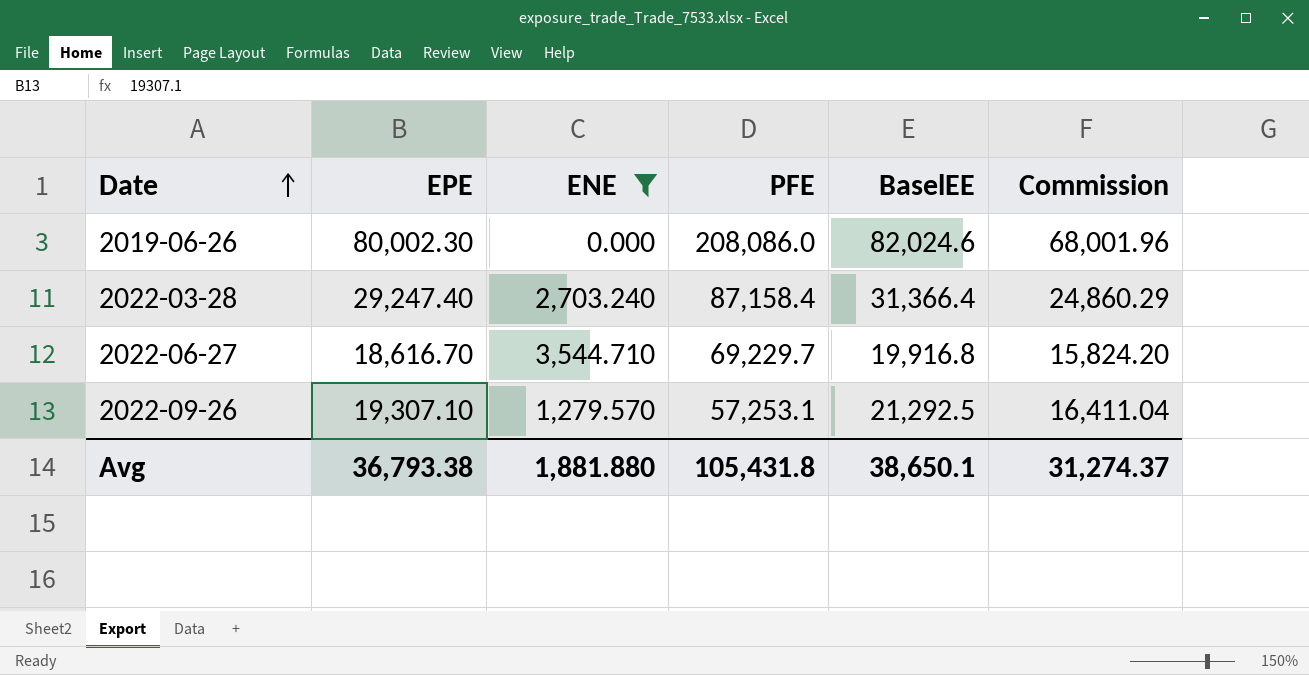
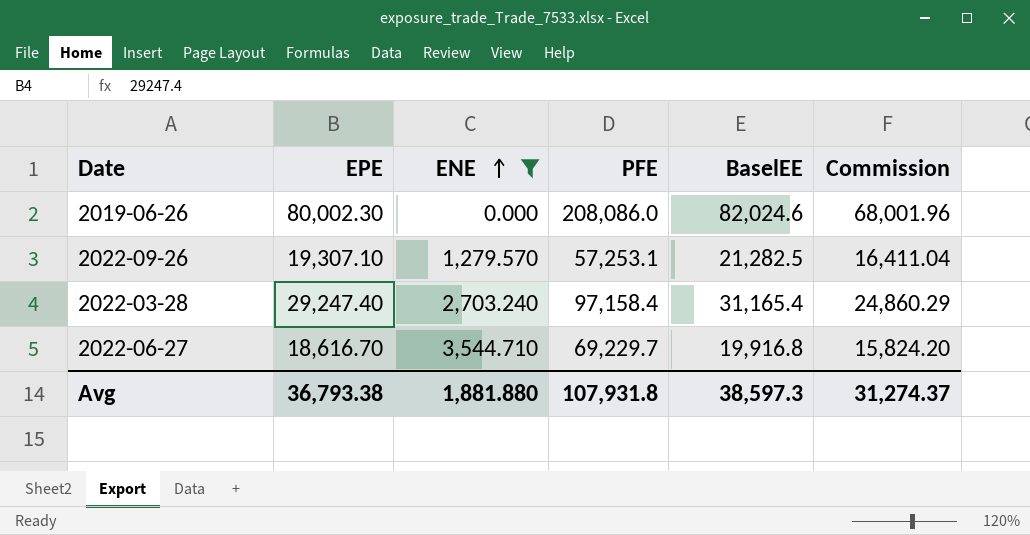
row order: Date ascending -> ENE ascending
2022-09-26 | BaselEE: 21,292.5 -> 21,282.5
2022-03-28 | PFE: 87,158.4 -> 97,158.4
2022-03-28 | BaselEE: 31,366.4 -> 31,165.4
Avg | PFE: 105,431.8 -> 107,931.8
Avg | BaselEE: 38,650.1 -> 38,597.3

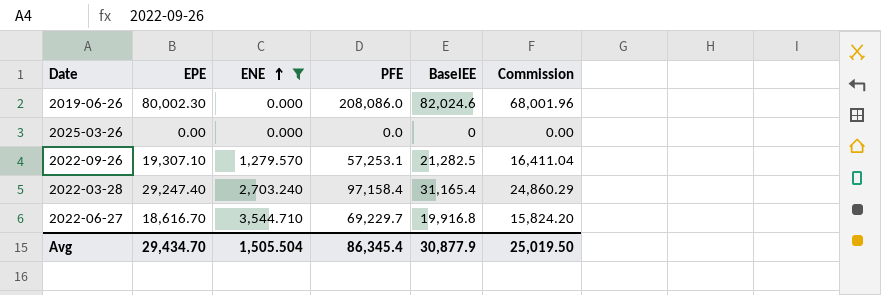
row 2025-03-26: none -> 0.00 | 0.000 | 0.0 | 0 | 0.00
Avg | EPE: 36,793.38 -> 29,434.70
Avg | ENE: 1,881.880 -> 1,505.504
Avg | PFE: 107,931.8 -> 86,345.4
Avg | BaselEE: 38,597.3 -> 30,877.9
Avg | Commission: 31,274.37 -> 25,019.50

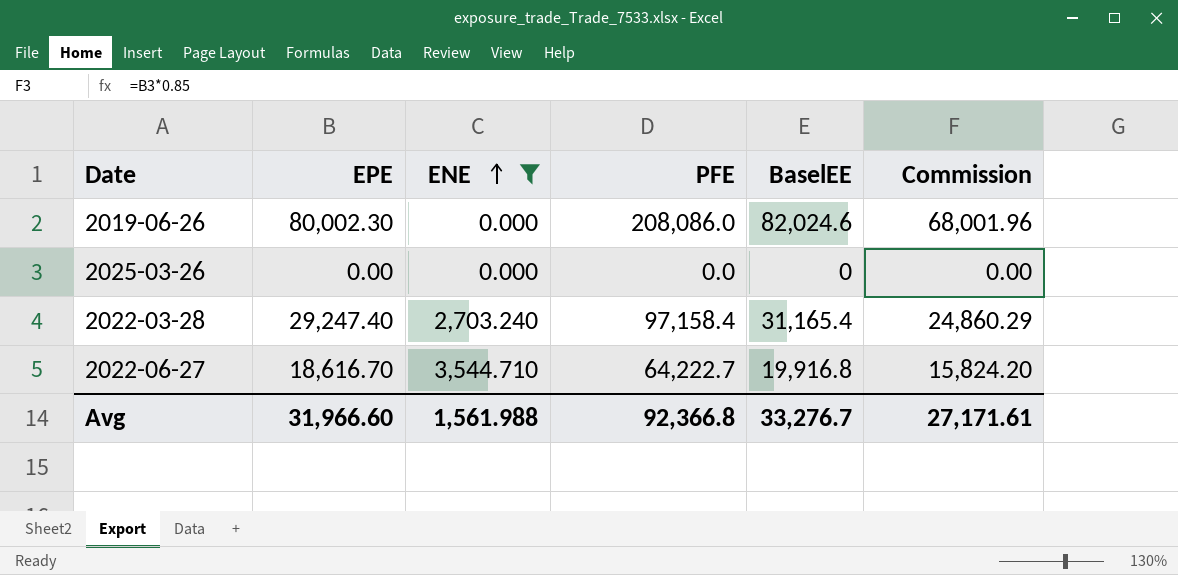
row 2022-09-26: 19,307.10 | 1,279.570 | 57,253.1 | 21,282.5 | 16,411.04 -> none
2022-06-27 | PFE: 69,229.7 -> 64,222.7
Avg | EPE: 29,434.70 -> 31,966.60
Avg | ENE: 1,505.504 -> 1,561.988
Avg | PFE: 86,345.4 -> 92,366.8
Avg | BaselEE: 30,877.9 -> 33,276.7
Avg | Commission: 25,019.50 -> 27,171.61

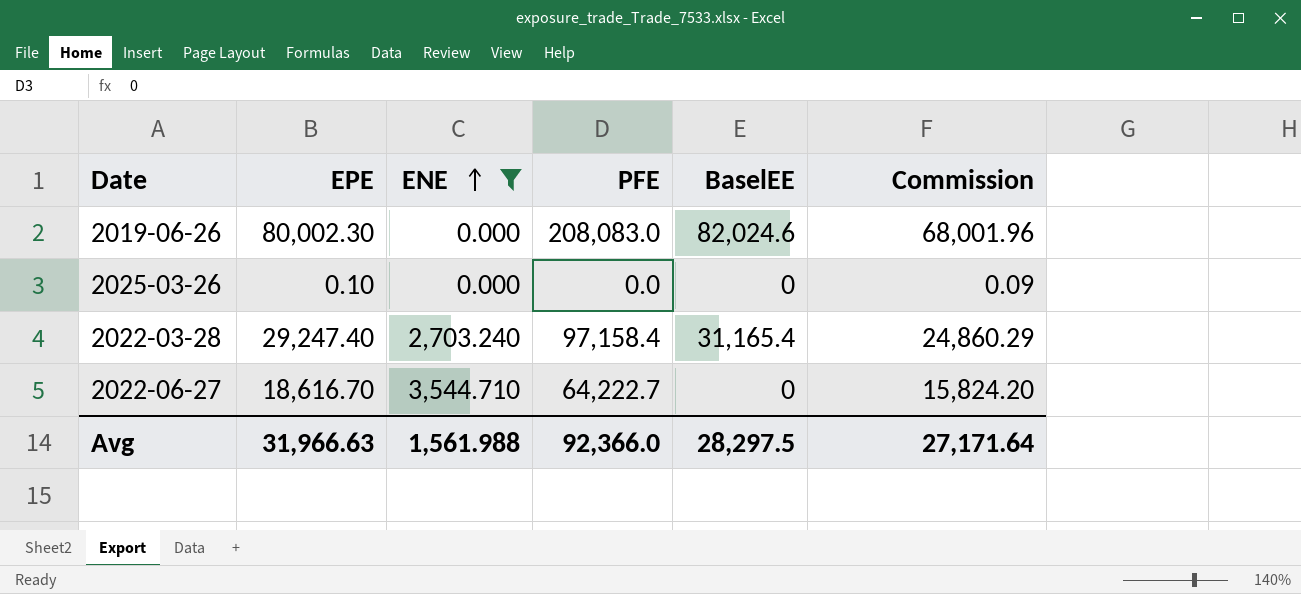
2019-06-26 | PFE: 208,086.0 -> 208,083.0
2025-03-26 | EPE: 0.00 -> 0.10
2025-03-26 | Commission: 0.00 -> 0.09
2022-06-27 | BaselEE: 19,916.8 -> 0
Avg | EPE: 31,966.60 -> 31,966.63
Avg | PFE: 92,366.8 -> 92,366.0
Avg | BaselEE: 33,276.7 -> 28,297.5
Avg | Commission: 27,171.61 -> 27,171.64

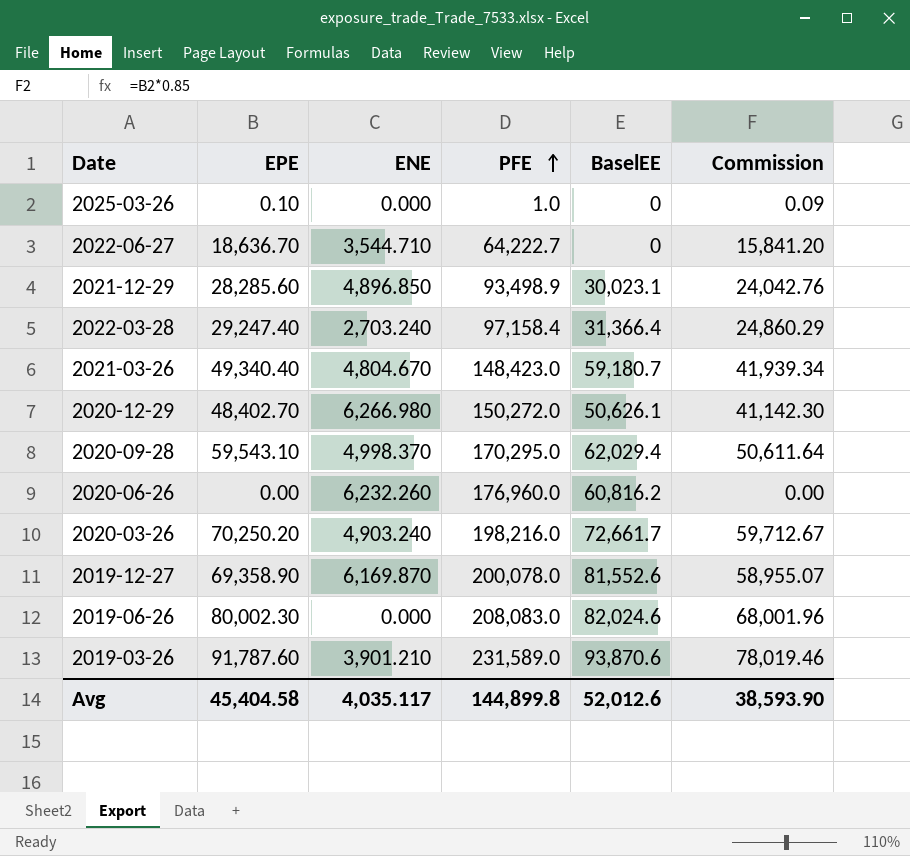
filter: ENE <= 3,544.710 -> none
row order: ENE ascending -> PFE ascending
2025-03-26 | PFE: 0.0 -> 1.0
2022-06-27 | EPE: 18,616.70 -> 18,636.70
2022-06-27 | Commission: 15,824.20 -> 15,841.20
2022-03-28 | BaselEE: 31,165.4 -> 31,366.4
Avg | EPE: 31,966.63 -> 45,404.58
Avg | ENE: 1,561.988 -> 4,035.117
Avg | PFE: 92,366.0 -> 144,899.8
Avg | BaselEE: 28,297.5 -> 52,012.6
Avg | Commission: 27,171.64 -> 38,593.90

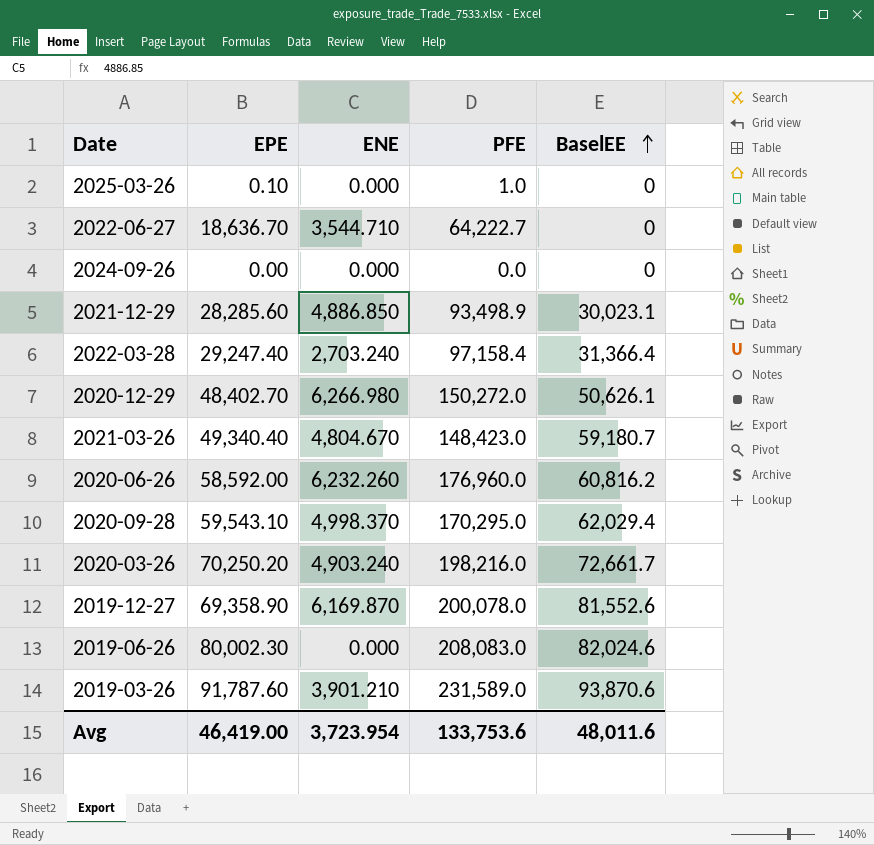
row order: PFE ascending -> BaselEE ascending
column Commission | formula: [EPE] * 0.85 -> none
row 2024-09-26: none -> 0.00 | 0.000 | 0.0 | 0
2021-12-29 | ENE: 4,896.850 -> 4,886.850
2020-06-26 | EPE: 0.00 -> 58,592.00
Avg | EPE: 45,404.58 -> 46,419.00
Avg | ENE: 4,035.117 -> 3,723.954
Avg | PFE: 144,899.8 -> 133,753.6
Avg | BaselEE: 52,012.6 -> 48,011.6

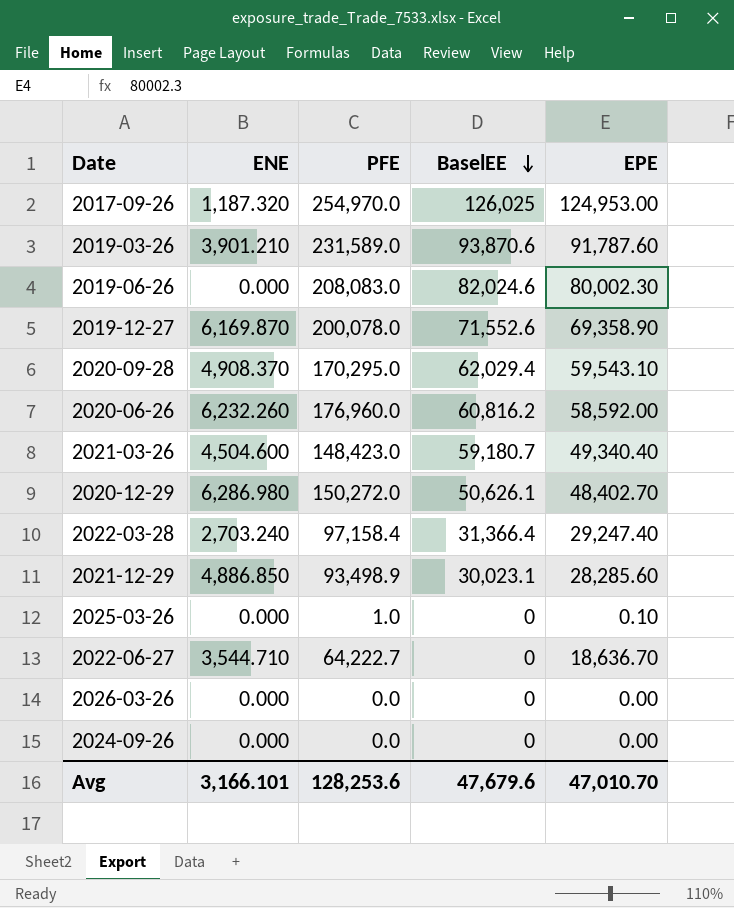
row order: BaselEE ascending -> BaselEE descending
column EPE | position: 2 -> 5
row 2020-03-26: 70,250.20 | 4,903.240 | 198,216.0 | 72,661.7 -> none
row 2017-09-26: none -> 1,187.320 | 254,970.0 | 126,025 | 124,953.00
2019-12-27 | BaselEE: 81,552.6 -> 71,552.6
2020-09-28 | ENE: 4,998.370 -> 4,908.370
2021-03-26 | ENE: 4,804.670 -> 4,504.600
2020-12-29 | ENE: 6,266.980 -> 6,286.980
row 2026-03-26: none -> 0.000 | 0.0 | 0 | 0.00
Avg | ENE: 3,723.954 -> 3,166.101
Avg | PFE: 133,753.6 -> 128,253.6
Avg | BaselEE: 48,011.6 -> 47,679.6
Avg | EPE: 46,419.00 -> 47,010.70

